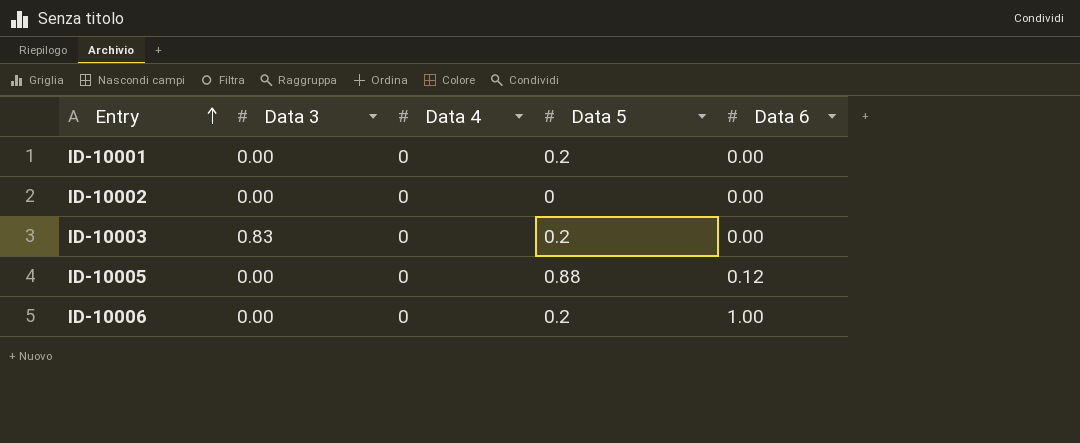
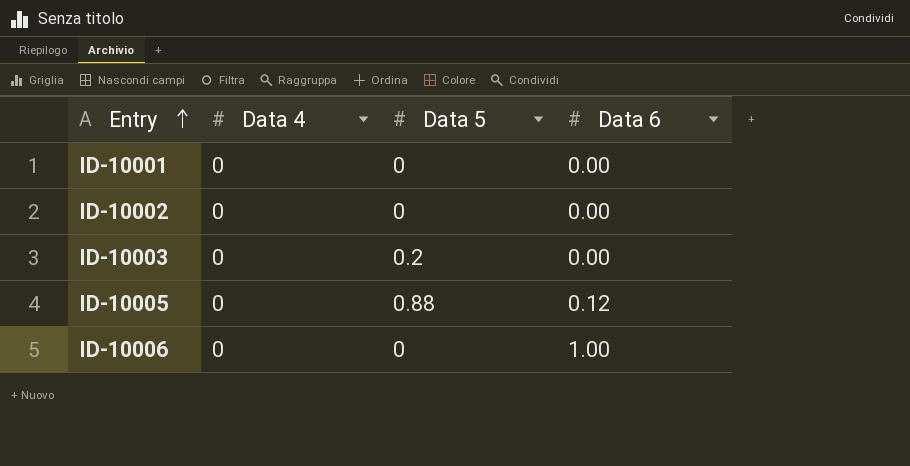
column Data 3 | position: 2 -> none
ID-10001 | Data 5: 0.2 -> 0
ID-10006 | Data 5: 0.2 -> 0

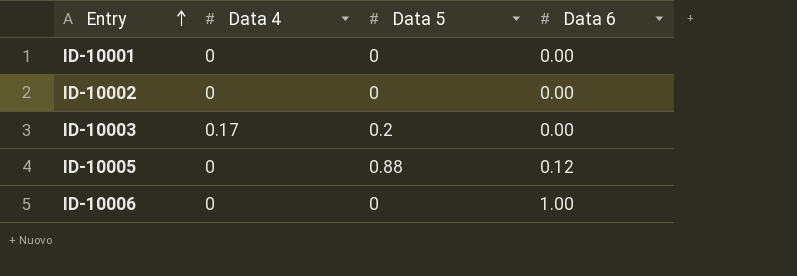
ID-10003 | Data 4: 0 -> 0.17

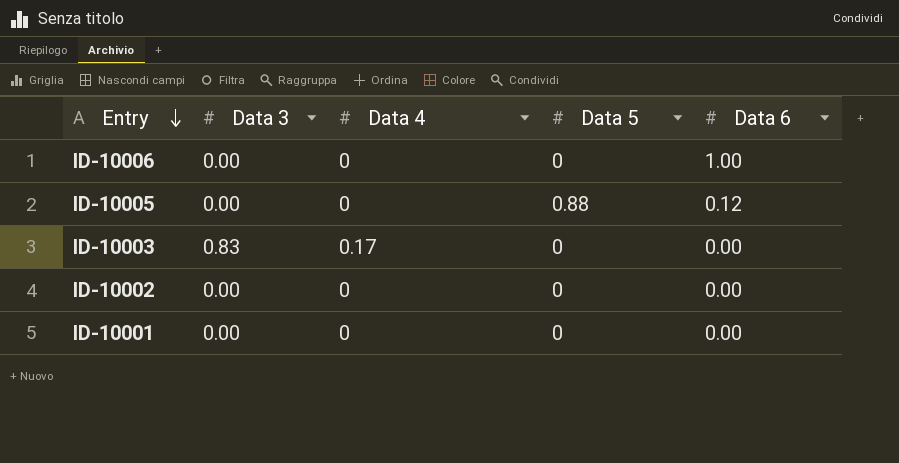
row order: Entry ascending -> Entry descending
column Data 3 | position: none -> 2
ID-10003 | Data 5: 0.2 -> 0

